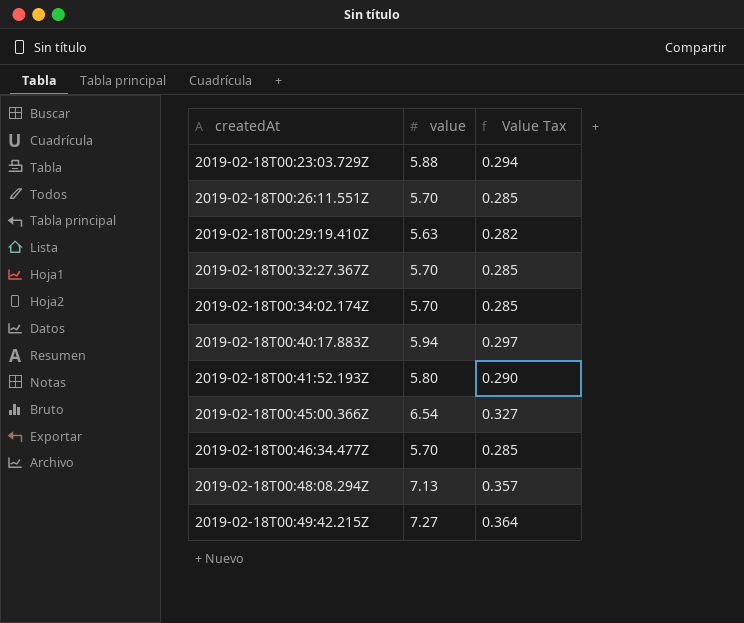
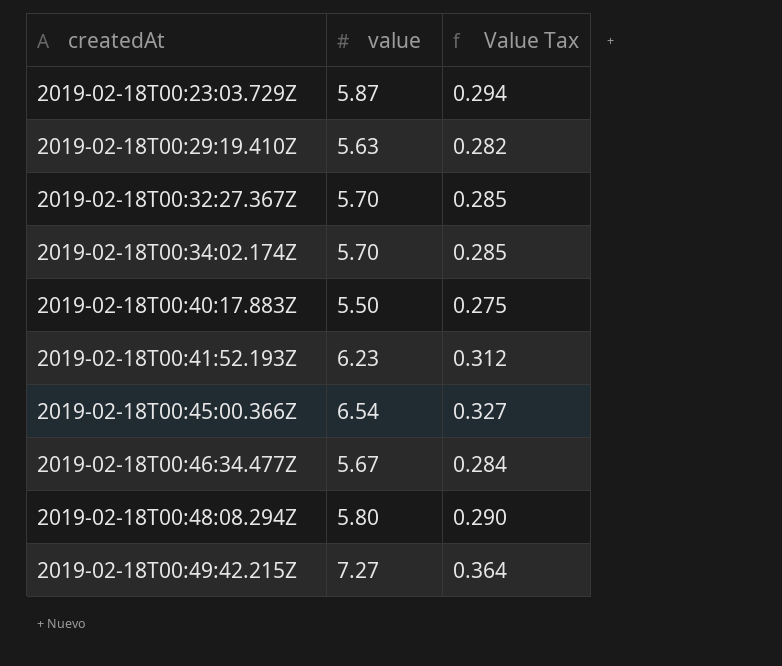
row 2019-02-18T00:26:11.551Z: 5.70 | 0.285 -> none
2019-02-18T00:23:03.729Z | value: 5.88 -> 5.87
2019-02-18T00:40:17.883Z | value: 5.94 -> 5.50
2019-02-18T00:40:17.883Z | Value Tax: 0.297 -> 0.275
2019-02-18T00:41:52.193Z | value: 5.80 -> 6.23
2019-02-18T00:41:52.193Z | Value Tax: 0.290 -> 0.312
2019-02-18T00:46:34.477Z | value: 5.70 -> 5.67
2019-02-18T00:46:34.477Z | Value Tax: 0.285 -> 0.284
2019-02-18T00:48:08.294Z | value: 7.13 -> 5.80
2019-02-18T00:48:08.294Z | Value Tax: 0.357 -> 0.290

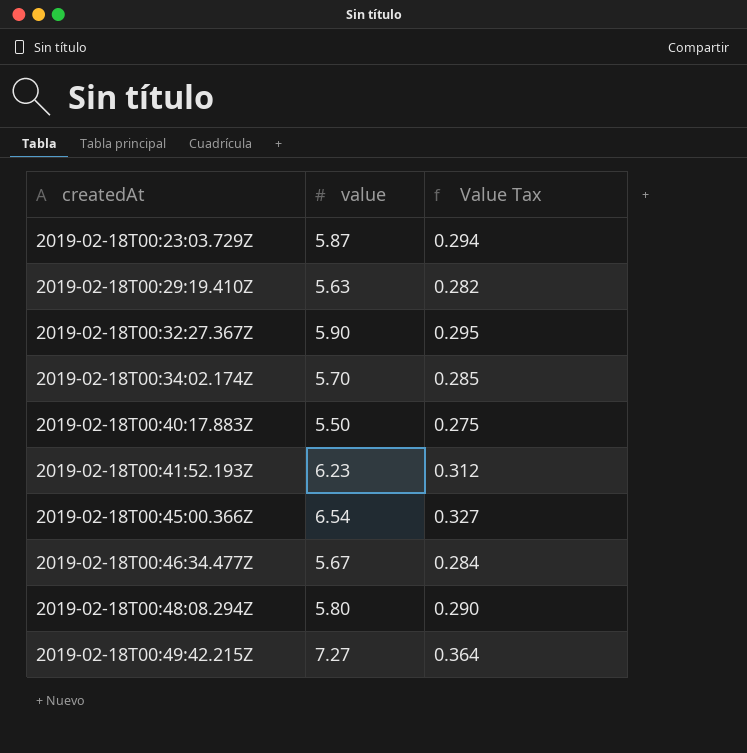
2019-02-18T00:32:27.367Z | value: 5.70 -> 5.90
2019-02-18T00:32:27.367Z | Value Tax: 0.285 -> 0.295

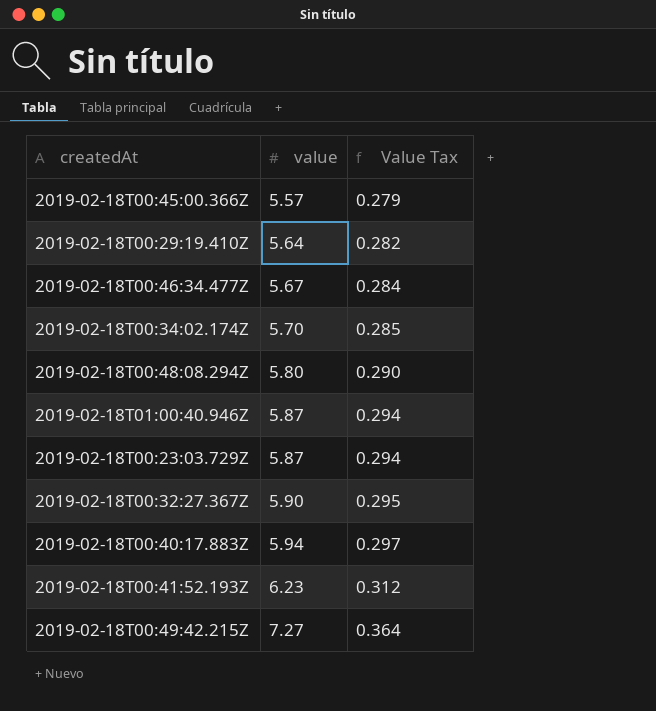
row order: createdAt ascending -> value ascending
2019-02-18T00:45:00.366Z | value: 6.54 -> 5.57
2019-02-18T00:45:00.366Z | Value Tax: 0.327 -> 0.279
2019-02-18T00:29:19.410Z | value: 5.63 -> 5.64
row 2019-02-18T01:00:40.946Z: none -> 5.87 | 0.294
2019-02-18T00:40:17.883Z | value: 5.50 -> 5.94
2019-02-18T00:40:17.883Z | Value Tax: 0.275 -> 0.297

